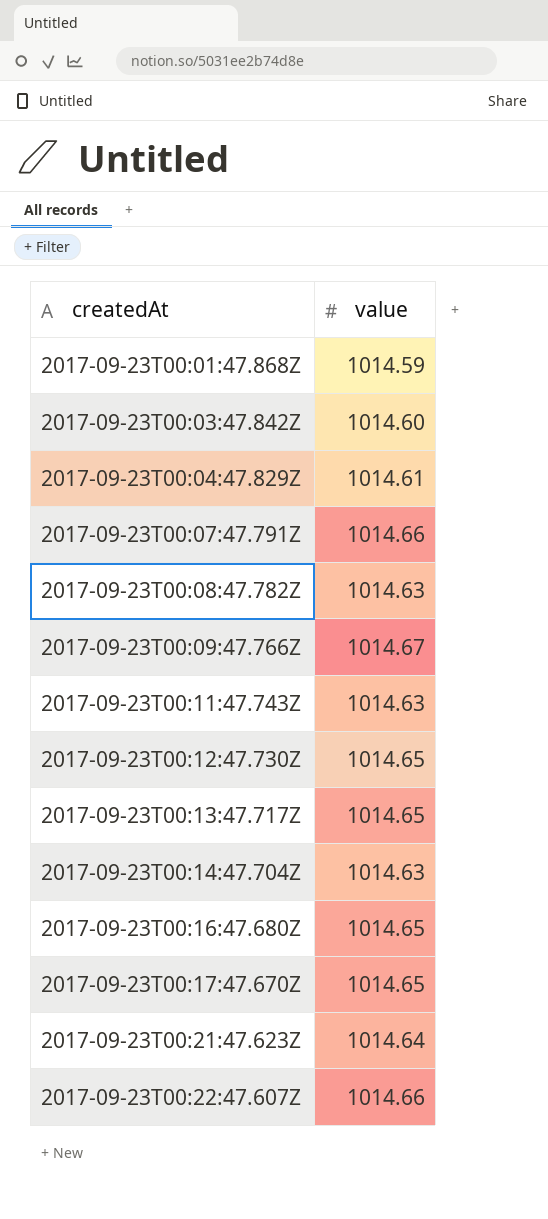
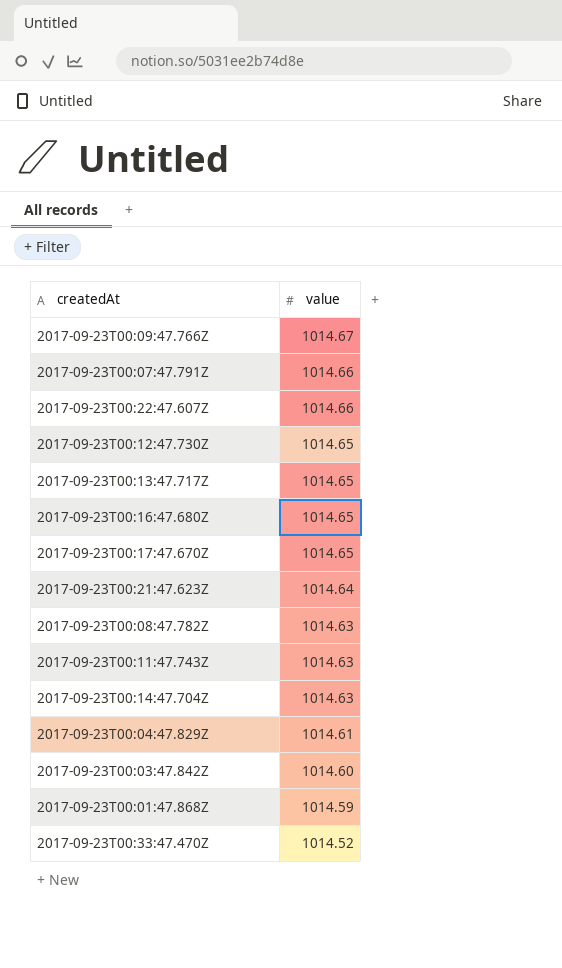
row order: createdAt ascending -> value descending
row 2017-09-23T00:33:47.470Z: none -> 1014.52

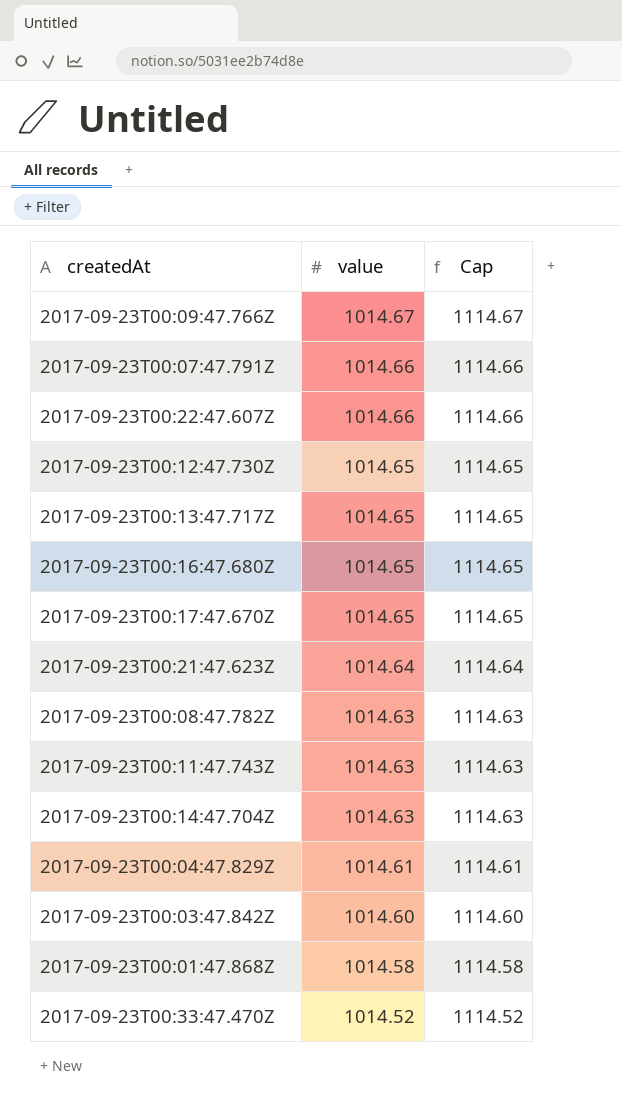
column Cap | formula: none -> [value] + 100
2017-09-23T00:01:47.868Z | value: 1014.59 -> 1014.58

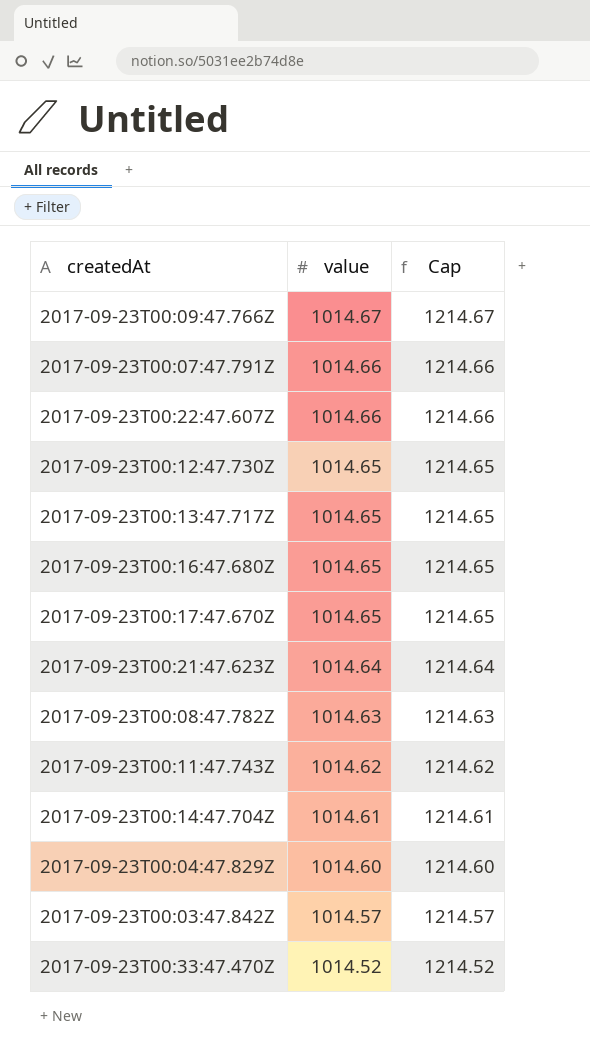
column Cap | formula: [value] + 100 -> [value] + 200
row 2017-09-23T00:01:47.868Z: 1014.58 | 1114.58 -> none
2017-09-23T00:11:47.743Z | value: 1014.63 -> 1014.62
2017-09-23T00:14:47.704Z | value: 1014.63 -> 1014.61
2017-09-23T00:04:47.829Z | value: 1014.61 -> 1014.60
2017-09-23T00:03:47.842Z | value: 1014.60 -> 1014.57

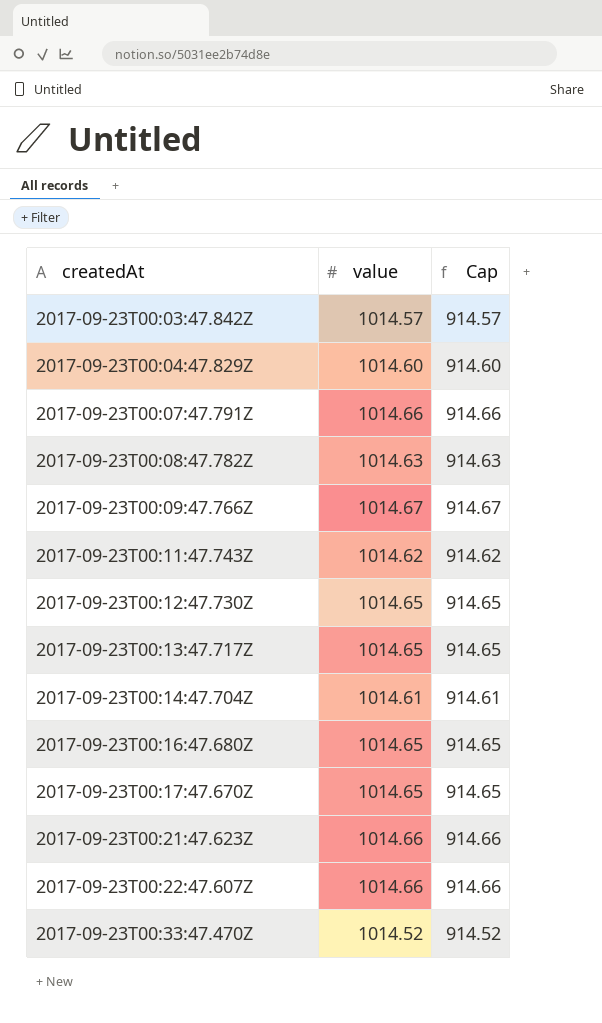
row order: value descending -> createdAt ascending
column Cap | formula: [value] + 200 -> [value] - 100
2017-09-23T00:21:47.623Z | value: 1014.64 -> 1014.66

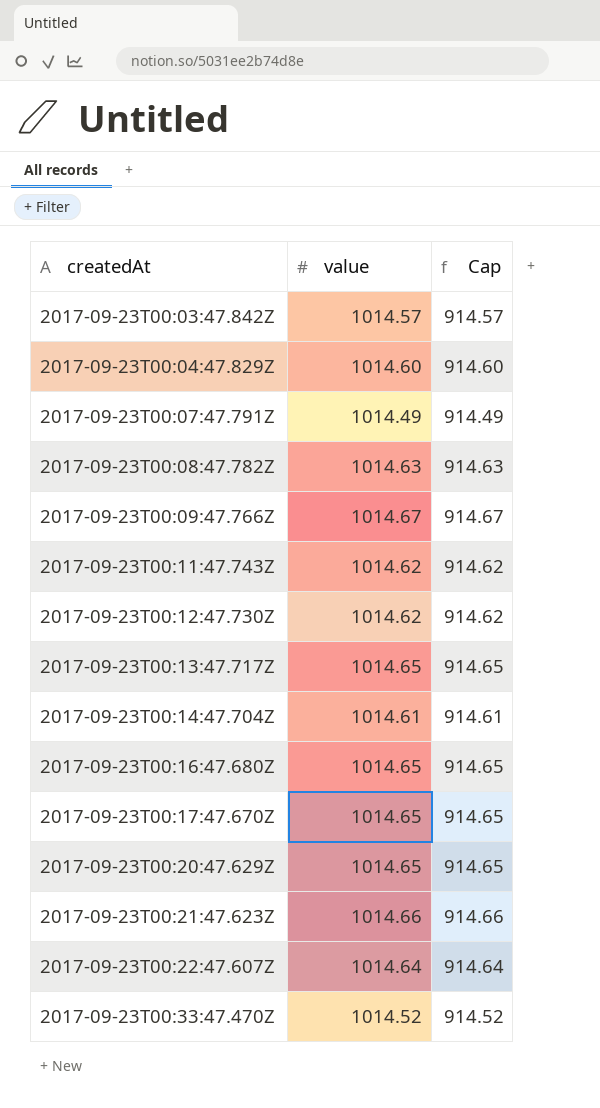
2017-09-23T00:07:47.791Z | value: 1014.66 -> 1014.49
2017-09-23T00:07:47.791Z | Cap: 914.66 -> 914.49
2017-09-23T00:12:47.730Z | value: 1014.65 -> 1014.62
2017-09-23T00:12:47.730Z | Cap: 914.65 -> 914.62
row 2017-09-23T00:20:47.629Z: none -> 1014.65 | 914.65
2017-09-23T00:22:47.607Z | value: 1014.66 -> 1014.64
2017-09-23T00:22:47.607Z | Cap: 914.66 -> 914.64

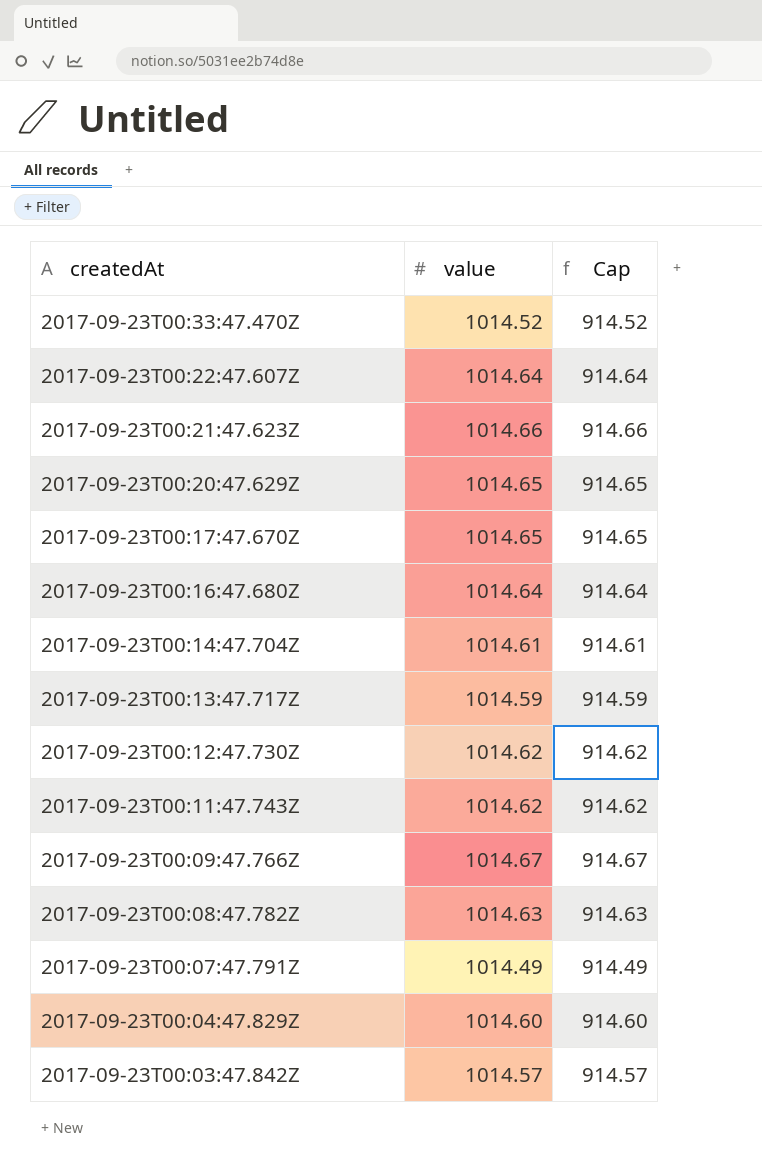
row order: createdAt ascending -> createdAt descending
2017-09-23T00:16:47.680Z | value: 1014.65 -> 1014.64
2017-09-23T00:16:47.680Z | Cap: 914.65 -> 914.64
2017-09-23T00:13:47.717Z | value: 1014.65 -> 1014.59
2017-09-23T00:13:47.717Z | Cap: 914.65 -> 914.59

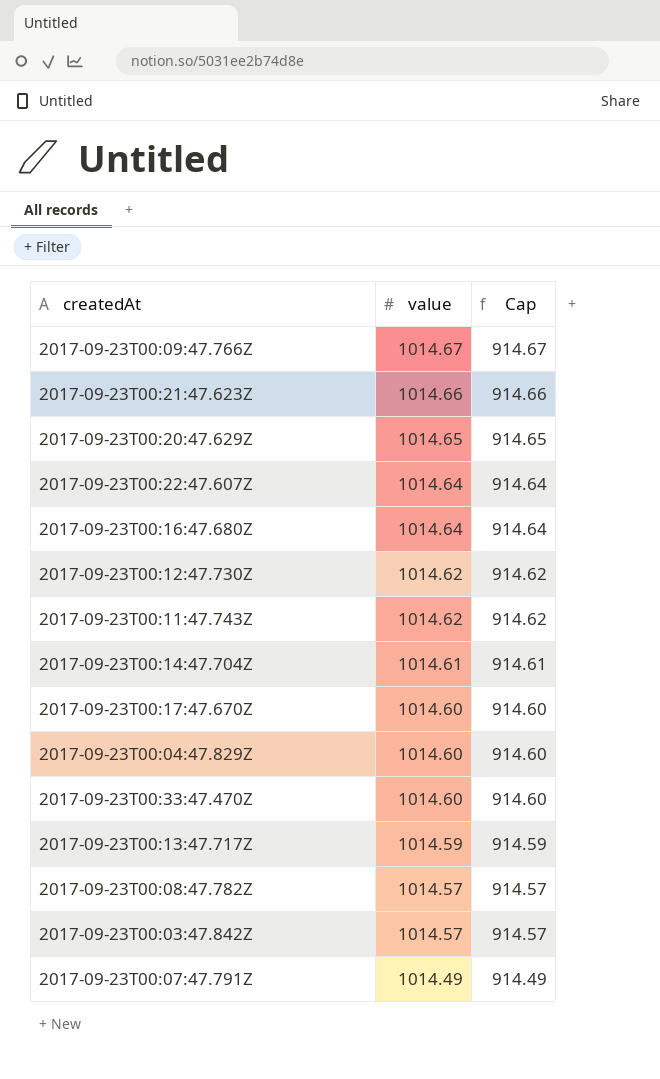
row order: createdAt descending -> value descending
2017-09-23T00:17:47.670Z | value: 1014.65 -> 1014.60
2017-09-23T00:17:47.670Z | Cap: 914.65 -> 914.60
2017-09-23T00:33:47.470Z | value: 1014.52 -> 1014.60
2017-09-23T00:33:47.470Z | Cap: 914.52 -> 914.60
2017-09-23T00:08:47.782Z | value: 1014.63 -> 1014.57
2017-09-23T00:08:47.782Z | Cap: 914.63 -> 914.57

